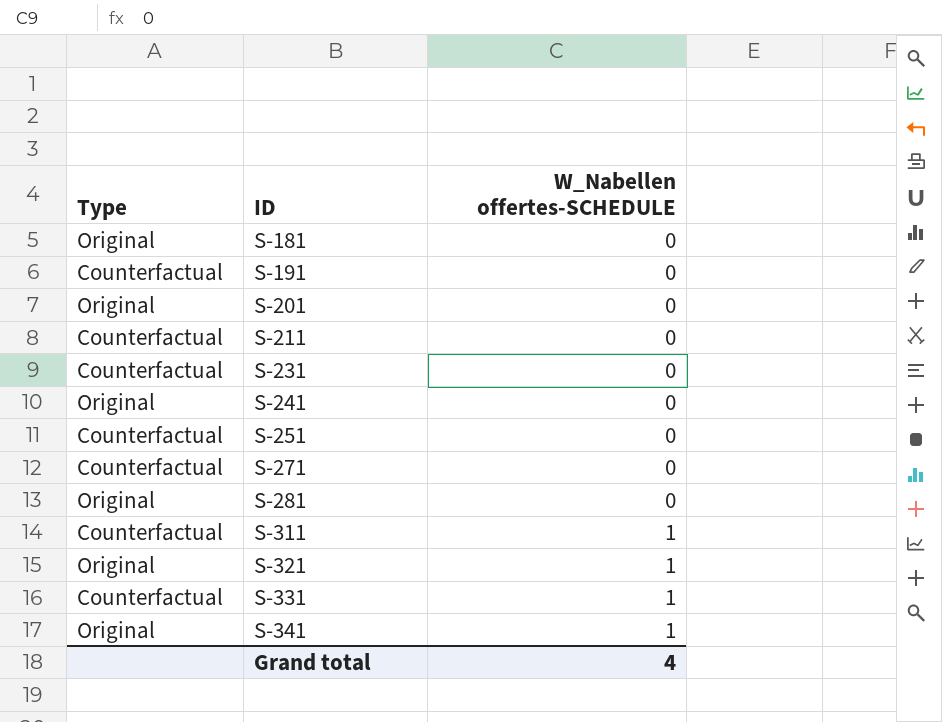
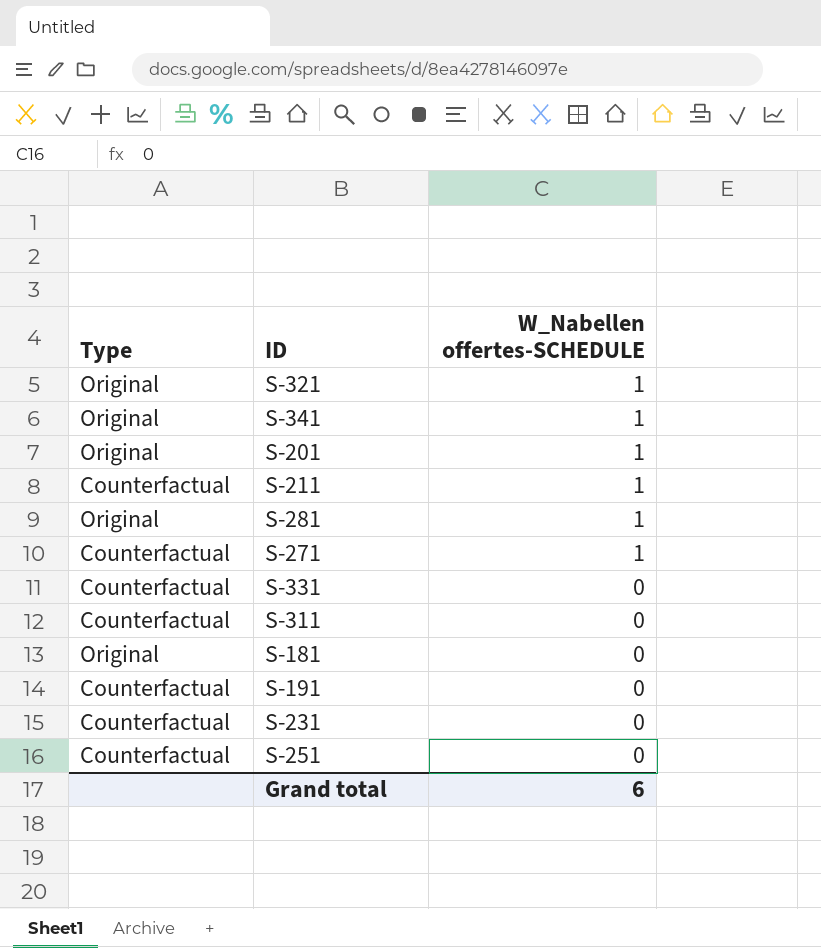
row order: ID ascending -> W_Nabellen offertes-SCHEDULE descending
row S-241: Original | 0 -> none
S-201 | W_Nabellen offertes-SCHEDULE: 0 -> 1
S-211 | W_Nabellen offertes-SCHEDULE: 0 -> 1
S-281 | W_Nabellen offertes-SCHEDULE: 0 -> 1
S-271 | W_Nabellen offertes-SCHEDULE: 0 -> 1
S-331 | W_Nabellen offertes-SCHEDULE: 1 -> 0
S-311 | W_Nabellen offertes-SCHEDULE: 1 -> 0
Grand total | W_Nabellen offertes-SCHEDULE: 4 -> 6

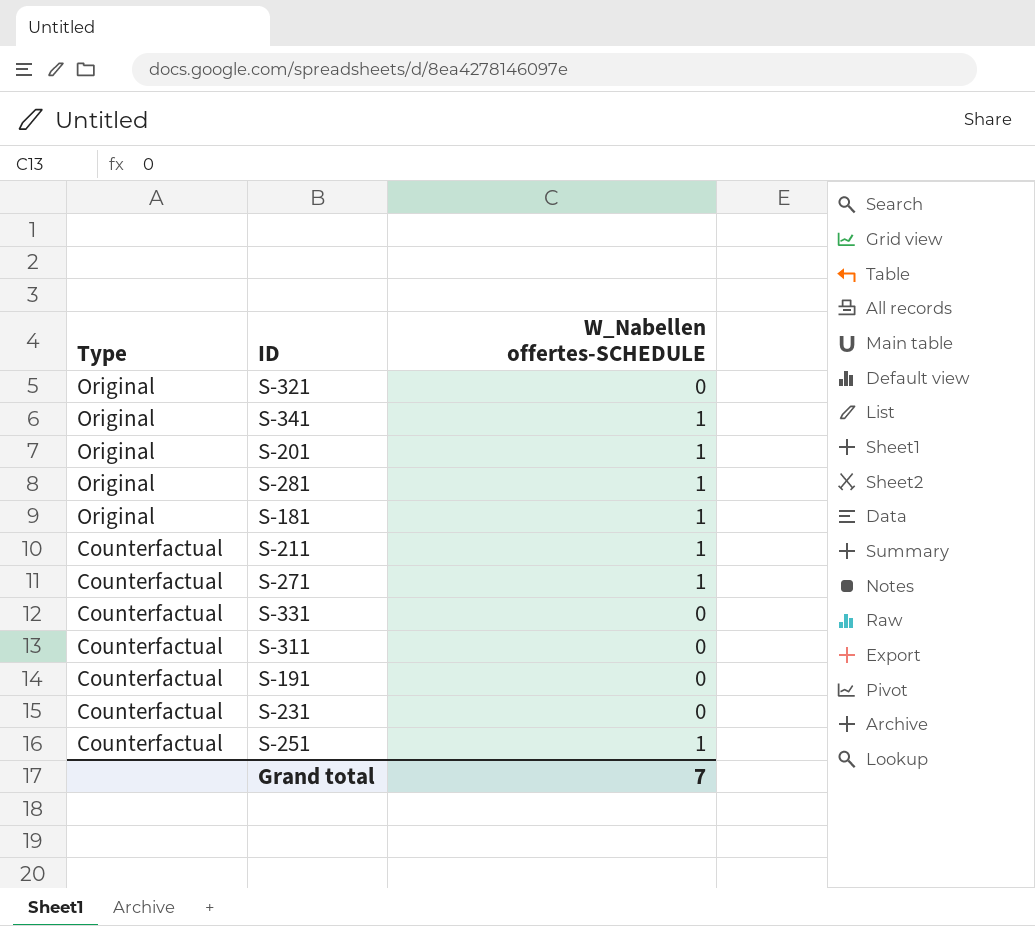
row order: W_Nabellen offertes-SCHEDULE descending -> Type descending
S-321 | W_Nabellen offertes-SCHEDULE: 1 -> 0
S-181 | W_Nabellen offertes-SCHEDULE: 0 -> 1
S-251 | W_Nabellen offertes-SCHEDULE: 0 -> 1
Grand total | W_Nabellen offertes-SCHEDULE: 6 -> 7

